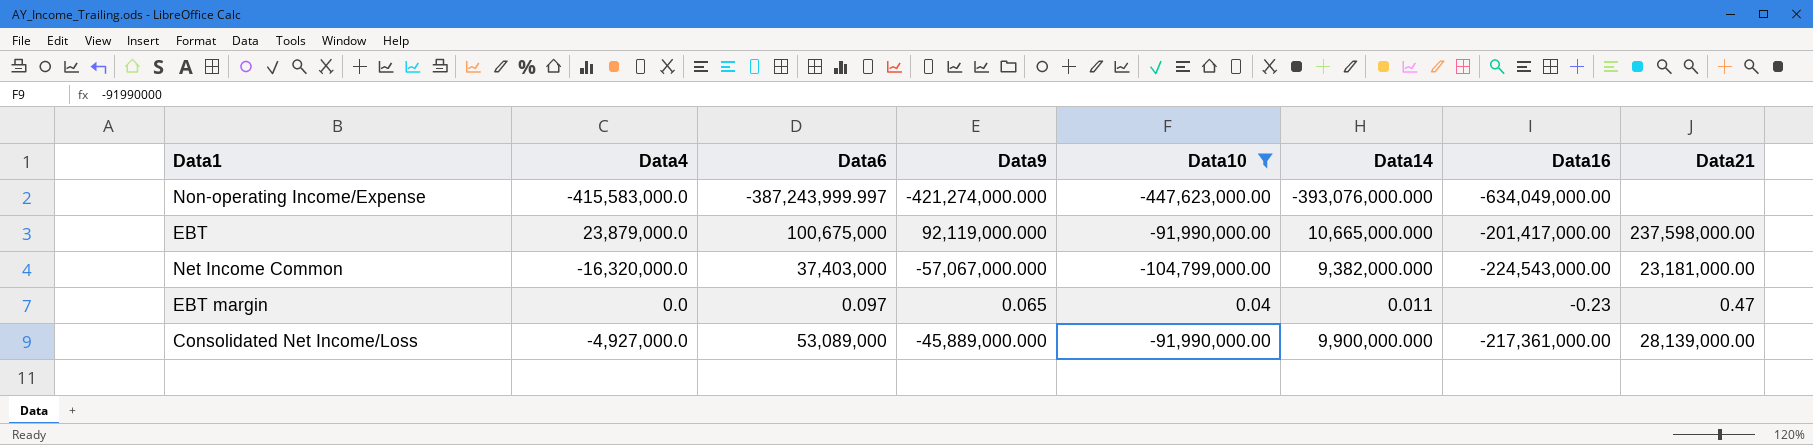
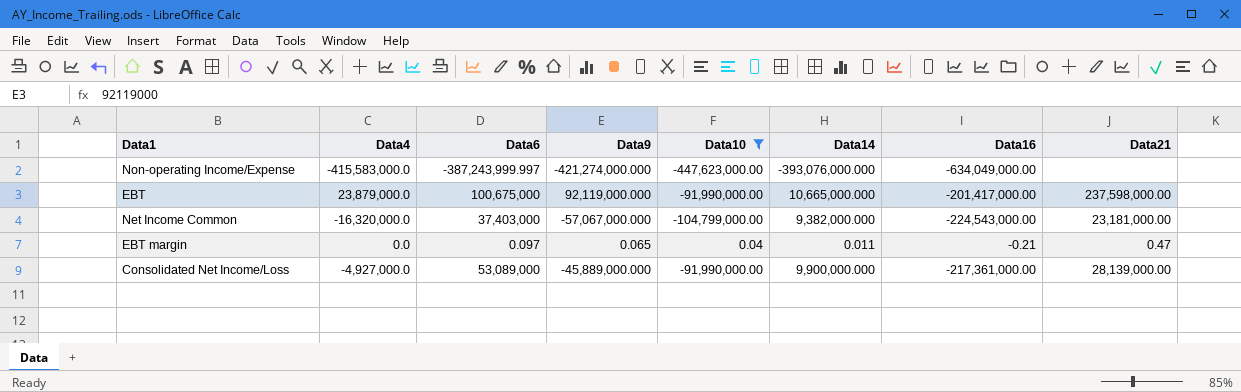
EBT margin | Data16: -0.23 -> -0.21

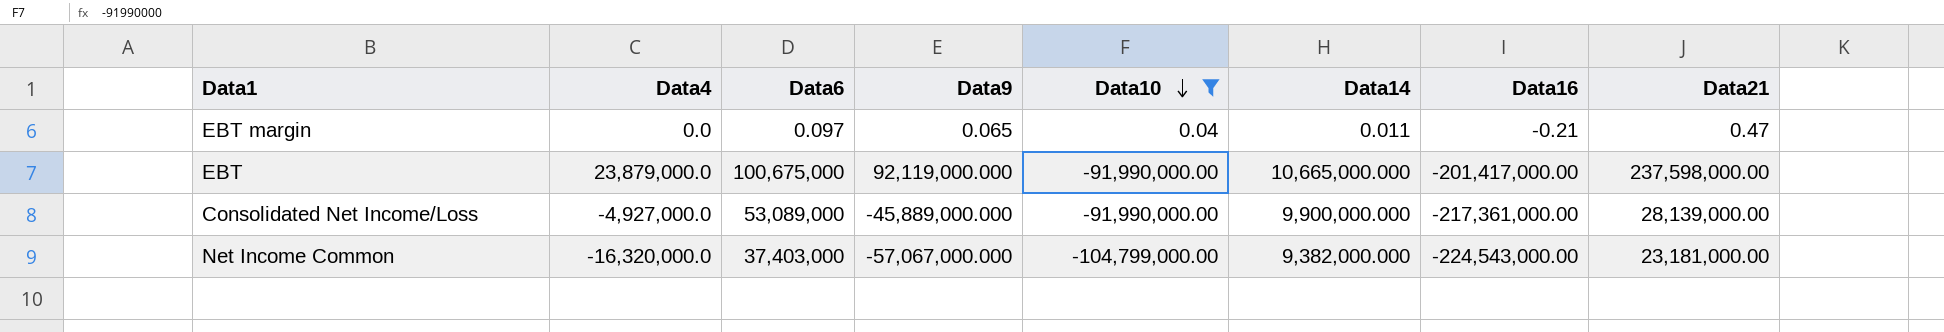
row order: none -> Data10 descending
row Non-operating Income/Expense: -415,583,000.0 | -387,243,999.997 | -421,274,000.000 | -447,623,000.00 | -393,076,000.000 | -634,049,000.00 | none -> none

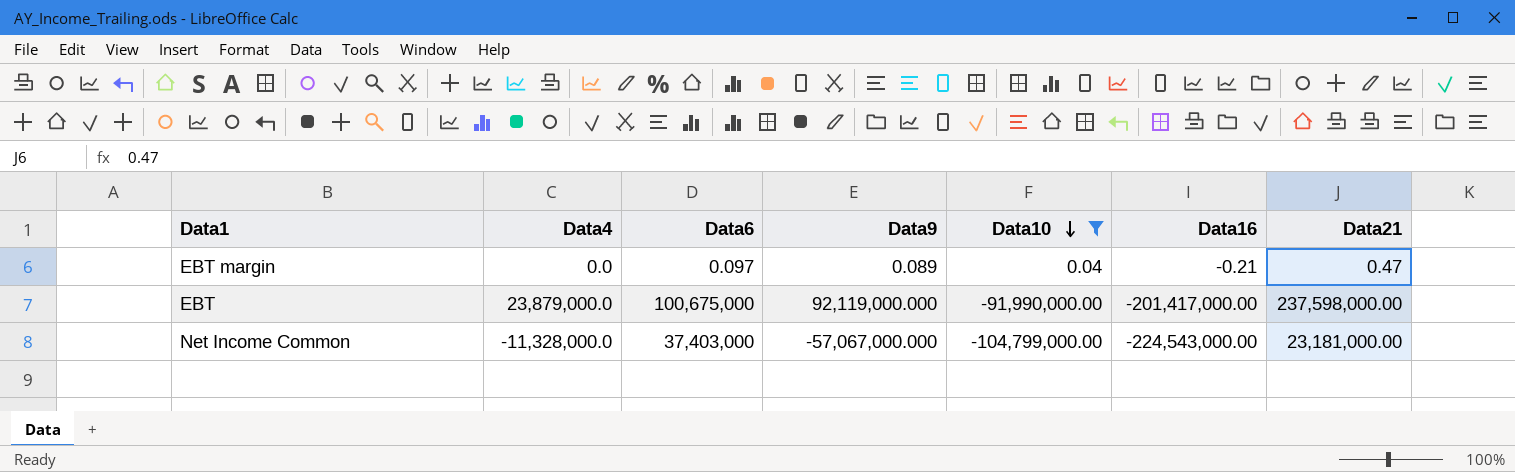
column Data14 | position: 6 -> none
row Consolidated Net Income/Loss: -4,927,000.0 | 53,089,000 | -45,889,000.000 | -91,990,000.00 | 9,900,000.000 | -217,361,000.00 | 28,139,000.00 -> none
EBT margin | Data9: 0.065 -> 0.089
Net Income Common | Data4: -16,320,000.0 -> -11,328,000.0

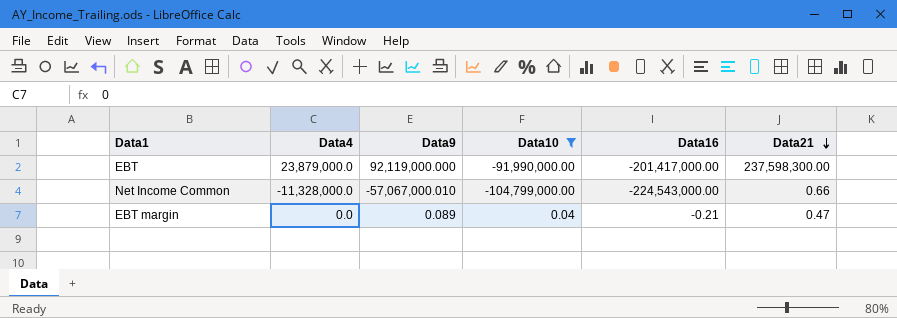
row order: Data10 descending -> Data21 descending
column Data6 | position: 3 -> none
EBT | Data21: 237,598,000.00 -> 237,598,300.00
Net Income Common | Data9: -57,067,000.000 -> -57,067,000.010
Net Income Common | Data21: 23,181,000.00 -> 0.66

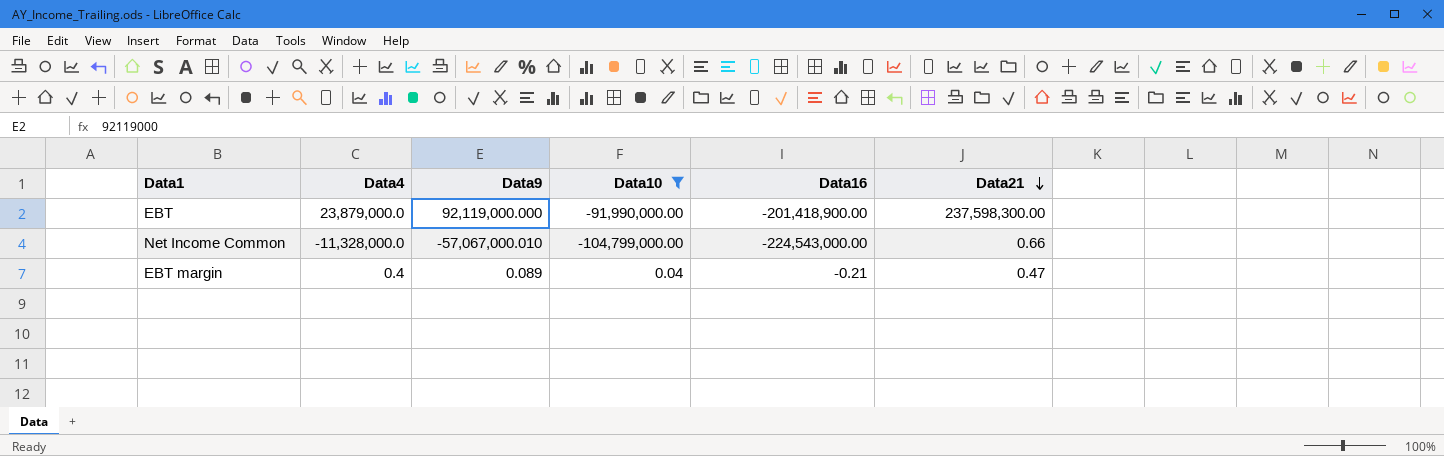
EBT | Data16: -201,417,000.00 -> -201,418,900.00
EBT margin | Data4: 0.0 -> 0.4

